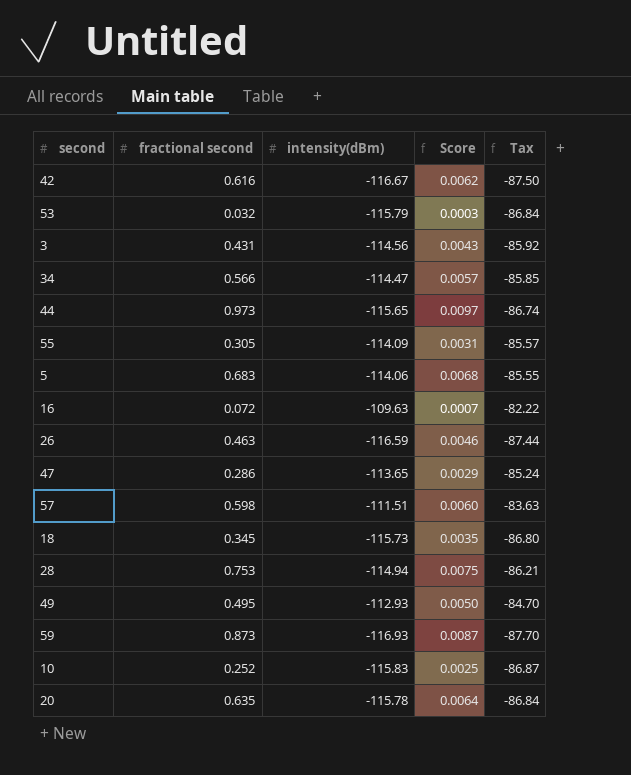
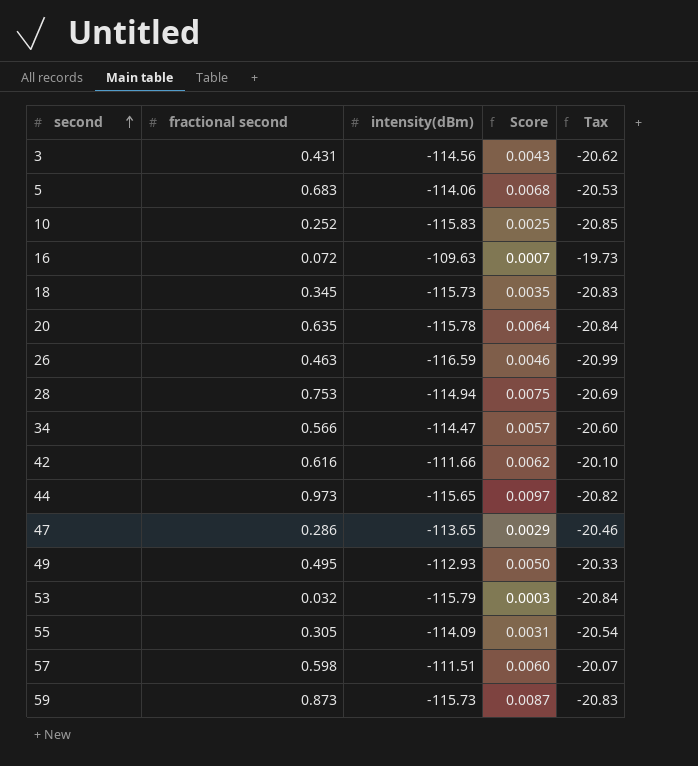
row order: none -> second ascending
column Tax | formula: [intensity(dBm)] * 0.75 -> [intensity(dBm)] * 0.18
42 | intensity(dBm): -116.67 -> -111.66
59 | intensity(dBm): -116.93 -> -115.73

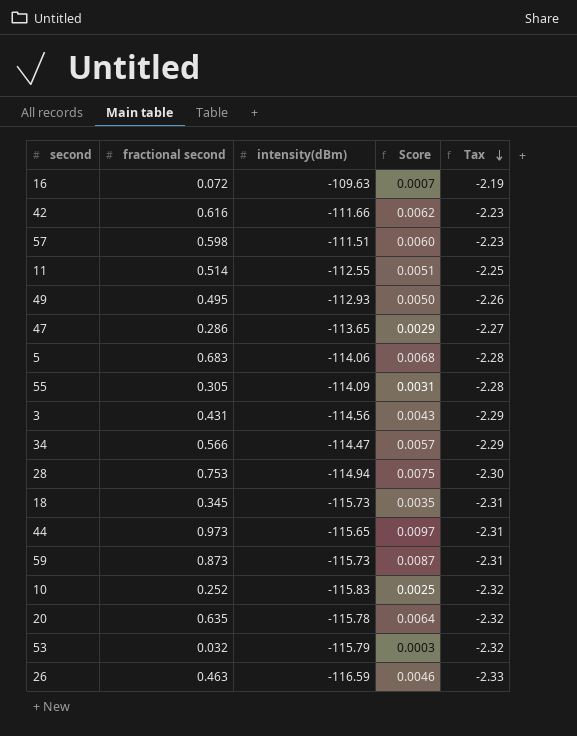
row order: second ascending -> Tax descending
column Tax | formula: [intensity(dBm)] * 0.18 -> [intensity(dBm)] * 0.02
row 11: none -> 0.514 | -112.55 | 0.0051 | -2.25

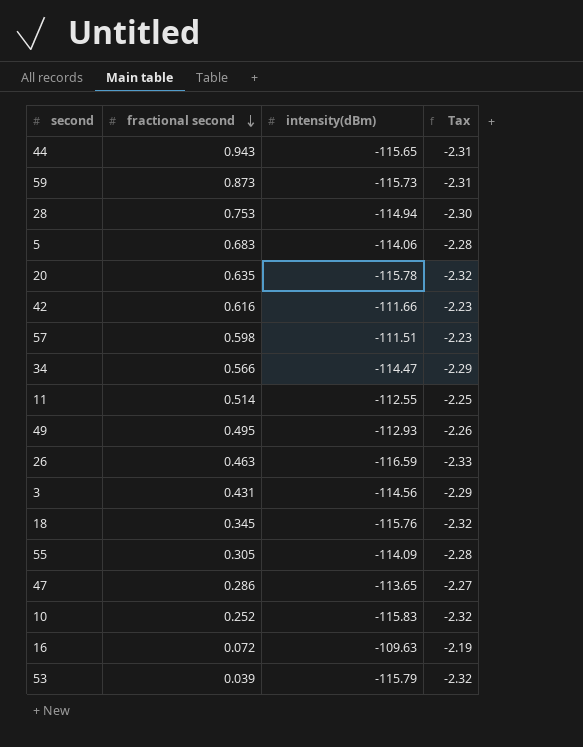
row order: Tax descending -> fractional second descending
column Score | formula: [fractional second] * 0.01 -> none
44 | fractional second: 0.973 -> 0.943
18 | intensity(dBm): -115.73 -> -115.76
18 | Tax: -2.31 -> -2.32
53 | fractional second: 0.032 -> 0.039

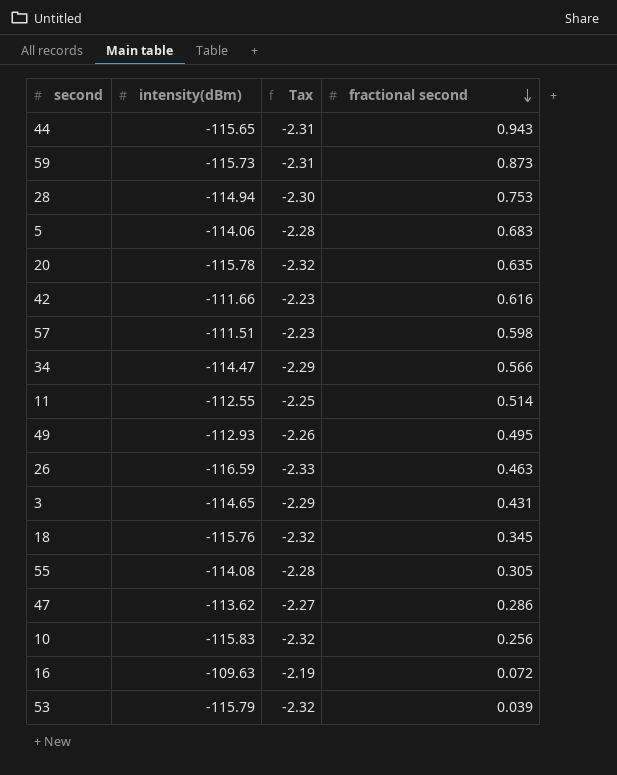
column fractional second | position: 2 -> 4
3 | intensity(dBm): -114.56 -> -114.65
55 | intensity(dBm): -114.09 -> -114.08
47 | intensity(dBm): -113.65 -> -113.62
10 | fractional second: 0.252 -> 0.256

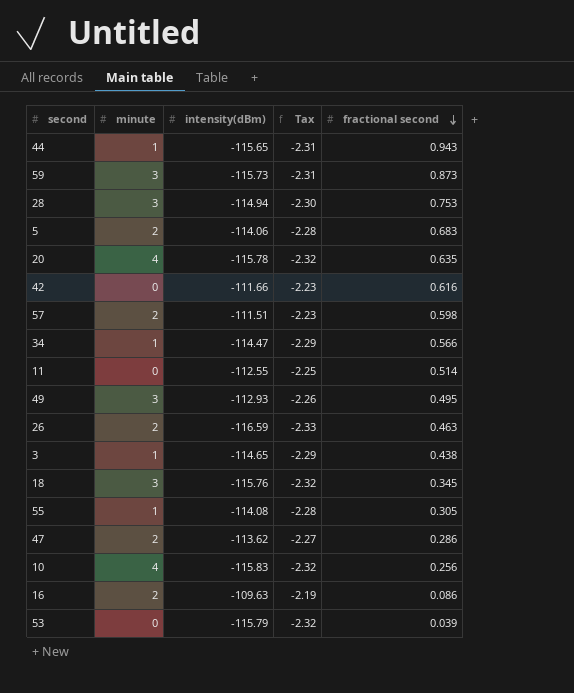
column minute | position: none -> 2
3 | fractional second: 0.431 -> 0.438
16 | fractional second: 0.072 -> 0.086

